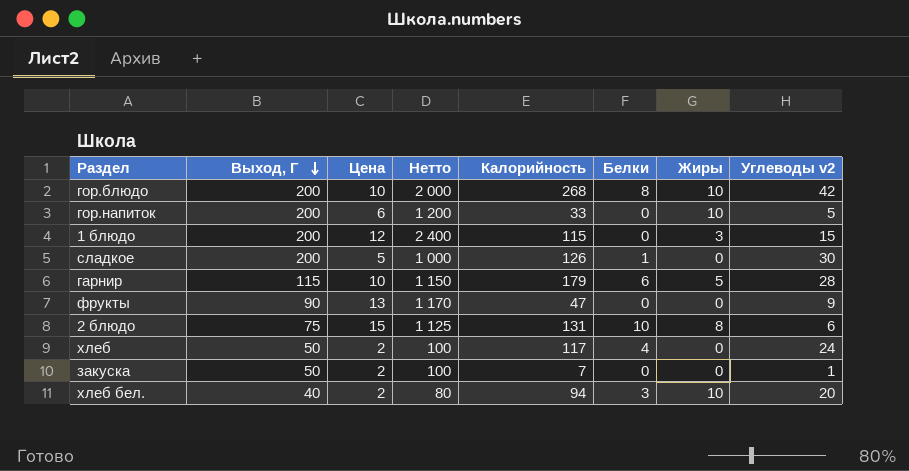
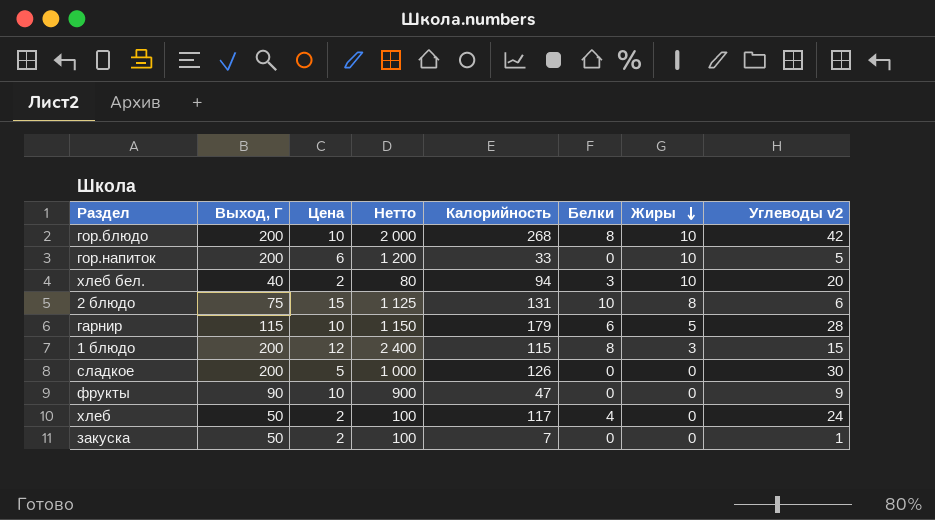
row order: Выход, Г descending -> Жиры descending
1 блюдо | Белки: 0 -> 8
сладкое | Белки: 1 -> 0
фрукты | Цена: 13 -> 10
фрукты | Нетто: 1 170 -> 900

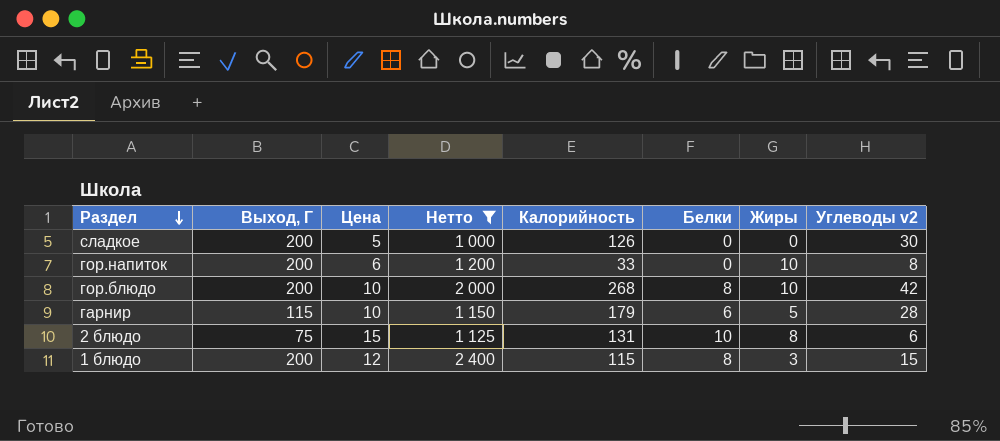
filter: none -> Нетто >= 1 000
row order: Жиры descending -> Раздел descending
гор.напиток | Углеводы v2: 5 -> 8

